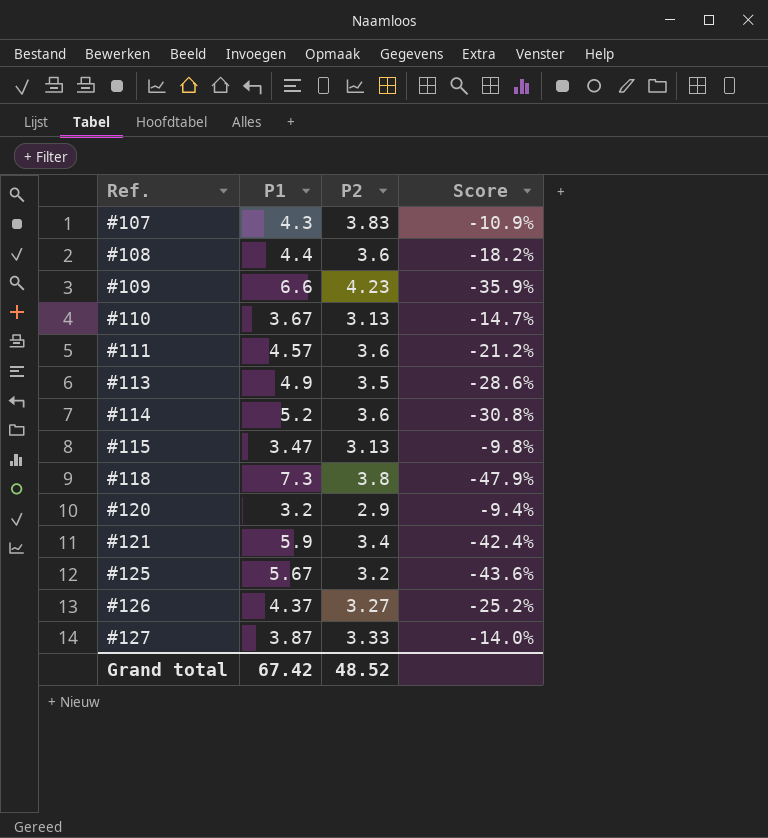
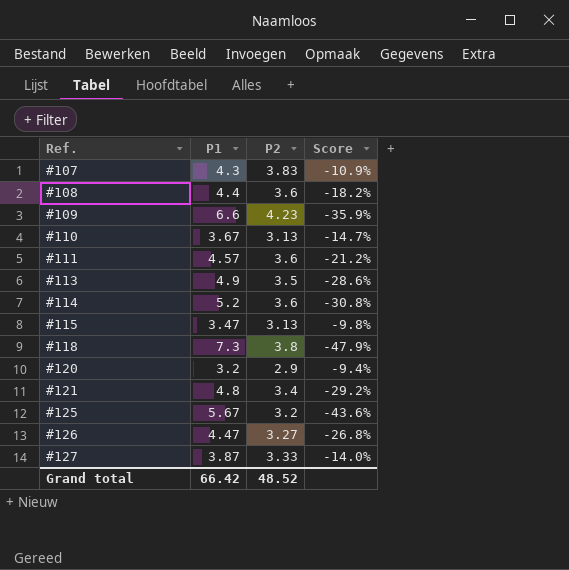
#121 | P1: 5.9 -> 4.8
#121 | Score: -42.4% -> -29.2%
#126 | P1: 4.37 -> 4.47
#126 | Score: -25.2% -> -26.8%
Grand total | P1: 67.42 -> 66.42

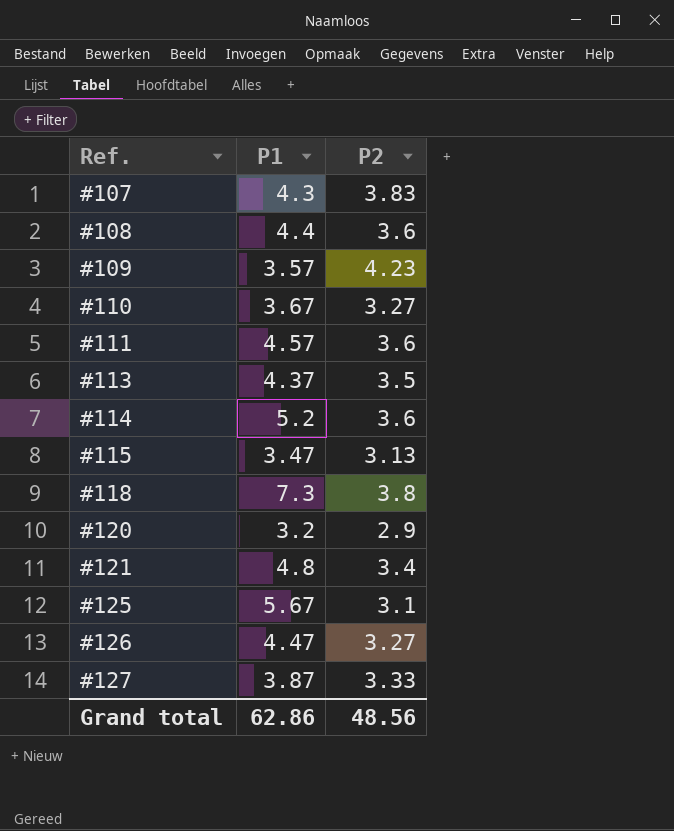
column Score | formula: ([P2] - [P1]) / [P1] -> none
#109 | P1: 6.6 -> 3.57
#110 | P2: 3.13 -> 3.27
#113 | P1: 4.9 -> 4.37
#125 | P2: 3.2 -> 3.1
Grand total | P1: 66.42 -> 62.86
Grand total | P2: 48.52 -> 48.56

